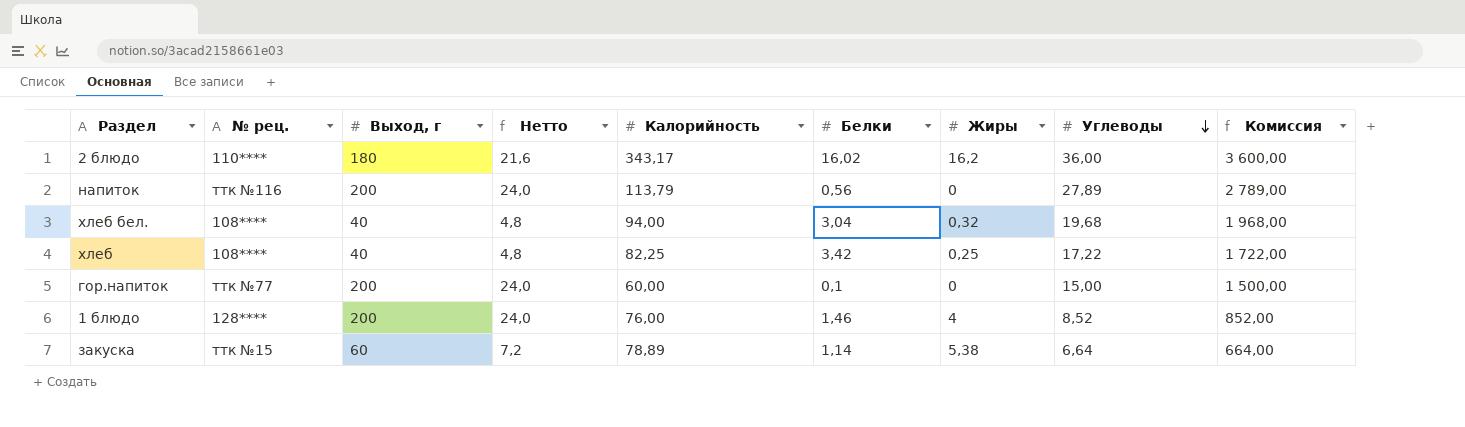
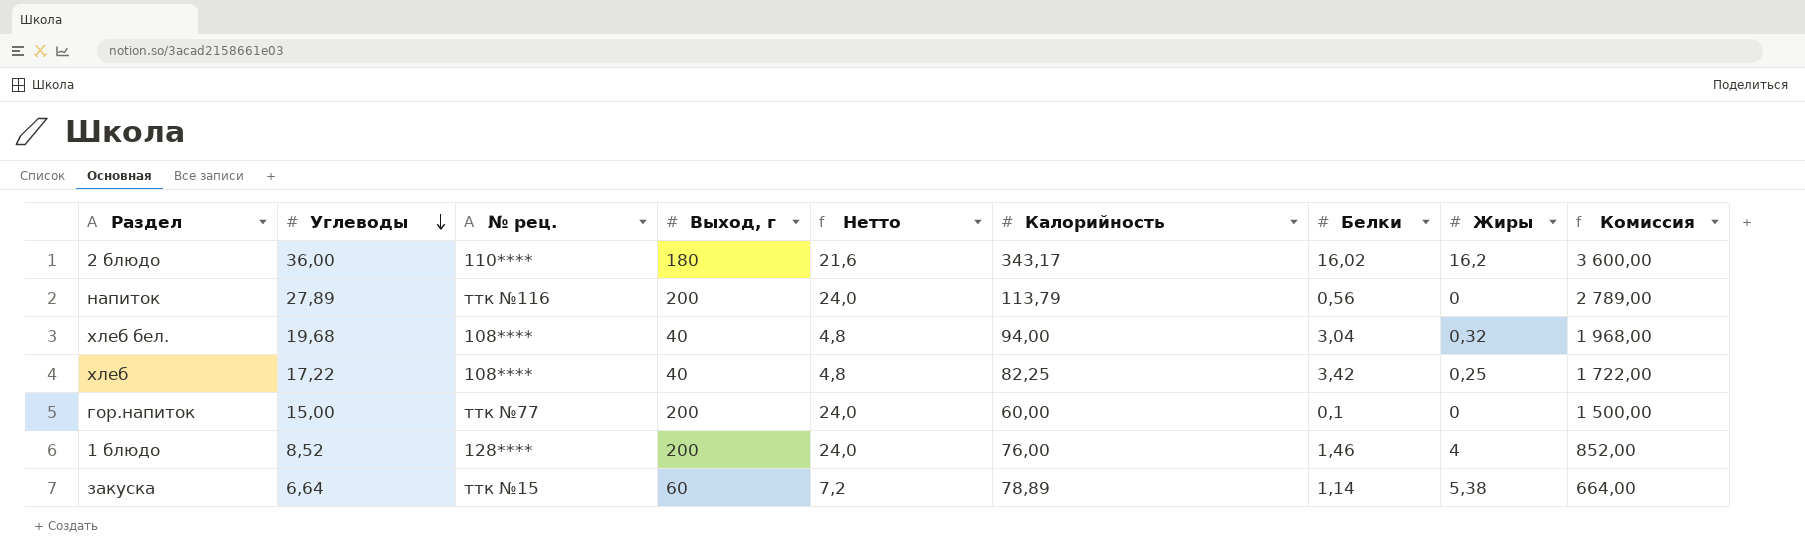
column Углеводы | position: 8 -> 2

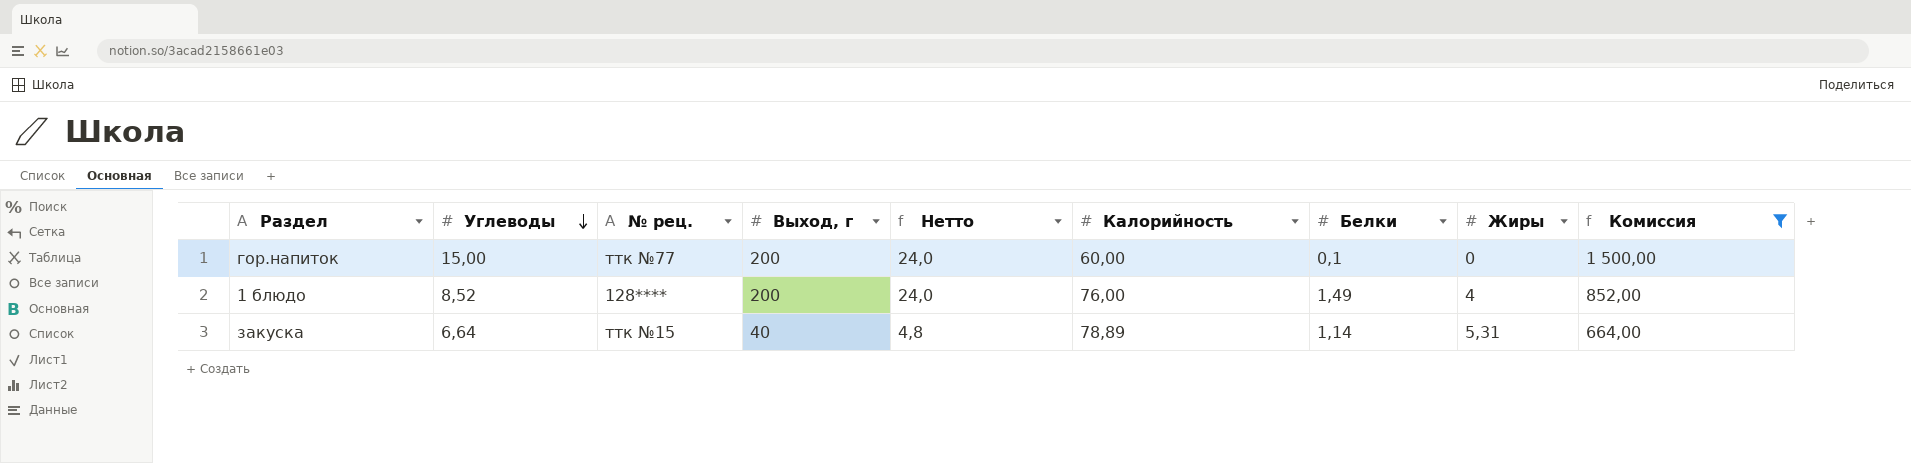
filter: none -> Комиссия <= 1 500,00
1 блюдо | Белки: 1,46 -> 1,49
закуска | Выход, г: 60 -> 40
закуска | Нетто: 7,2 -> 4,8
закуска | Жиры: 5,38 -> 5,31

